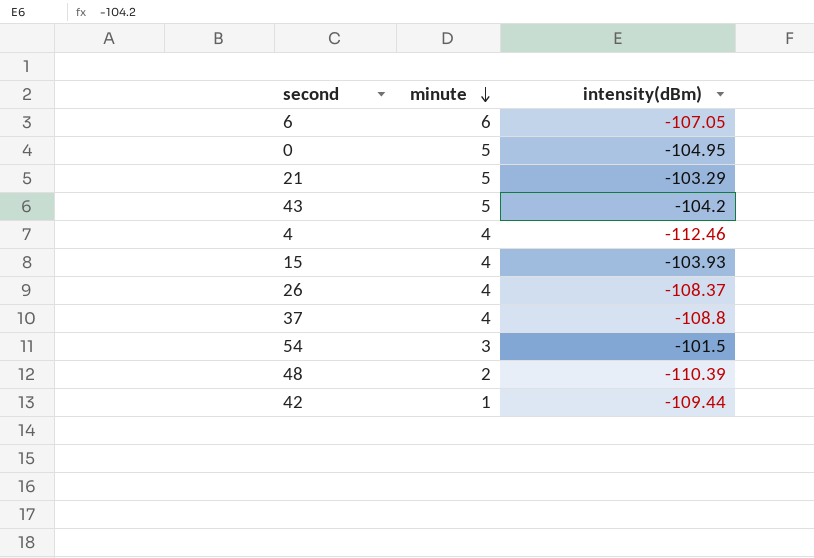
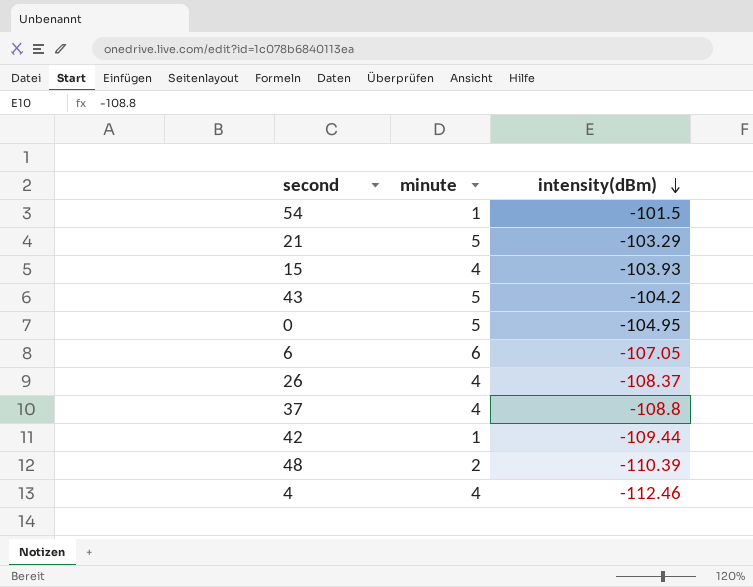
row order: minute descending -> intensity(dBm) descending
54 | minute: 3 -> 1

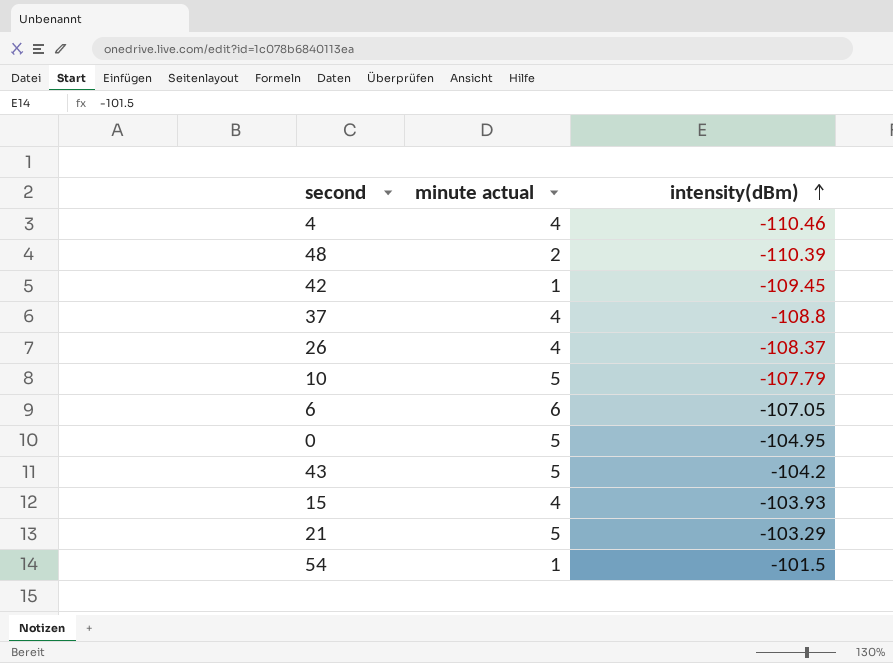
row order: intensity(dBm) descending -> intensity(dBm) ascending
column name: minute -> minute actual
4 | intensity(dBm): -112.46 -> -110.46
42 | intensity(dBm): -109.44 -> -109.45
row 10: none -> 5 | -107.79

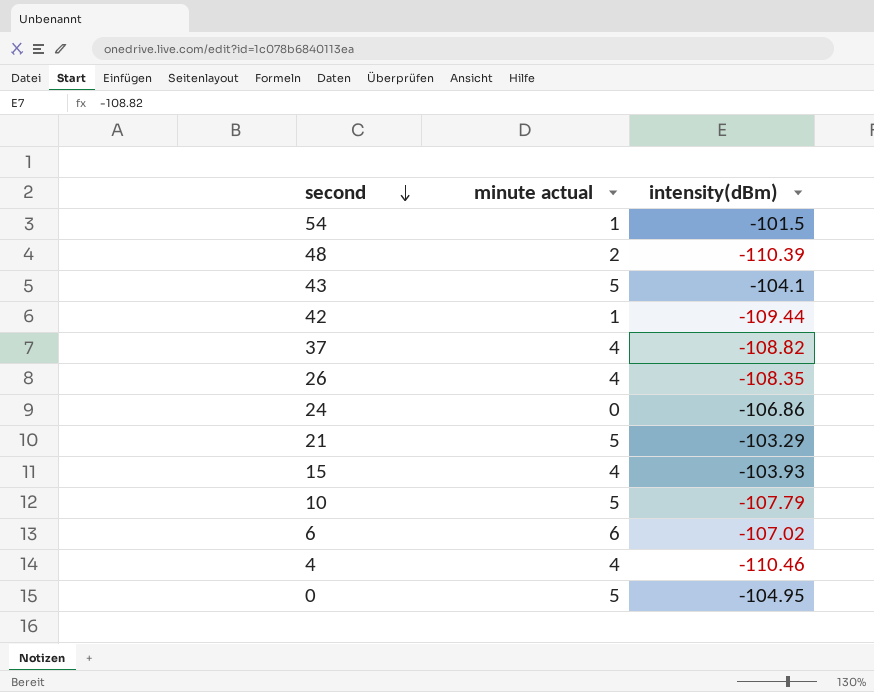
row order: intensity(dBm) ascending -> second descending
43 | intensity(dBm): -104.2 -> -104.1
42 | intensity(dBm): -109.45 -> -109.44
37 | intensity(dBm): -108.8 -> -108.82
26 | intensity(dBm): -108.37 -> -108.35
row 24: none -> 0 | -106.86
6 | intensity(dBm): -107.05 -> -107.02

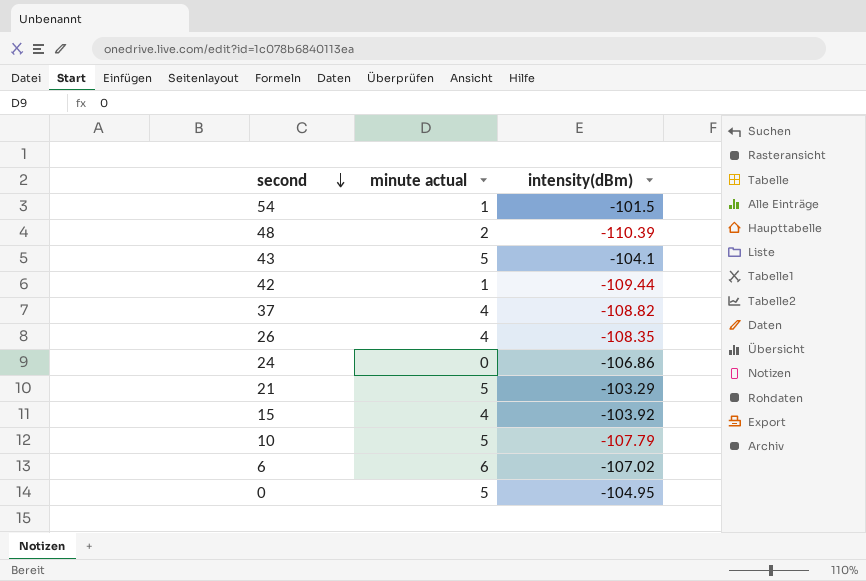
row 4: 4 | -110.46 -> none
15 | intensity(dBm): -103.93 -> -103.92

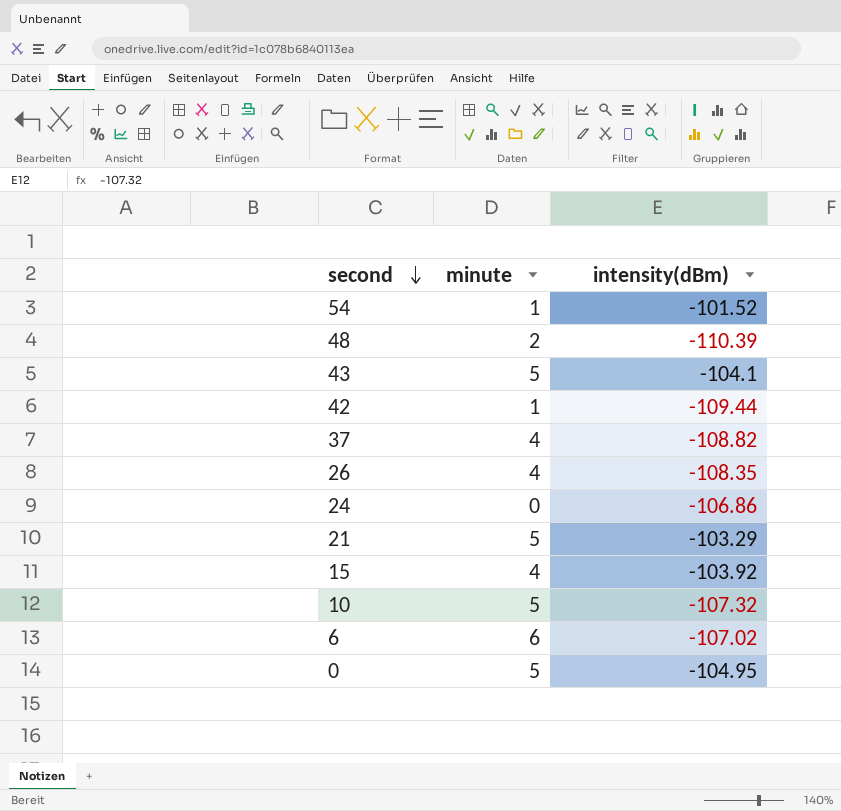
column name: minute actual -> minute
54 | intensity(dBm): -101.5 -> -101.52
10 | intensity(dBm): -107.79 -> -107.32

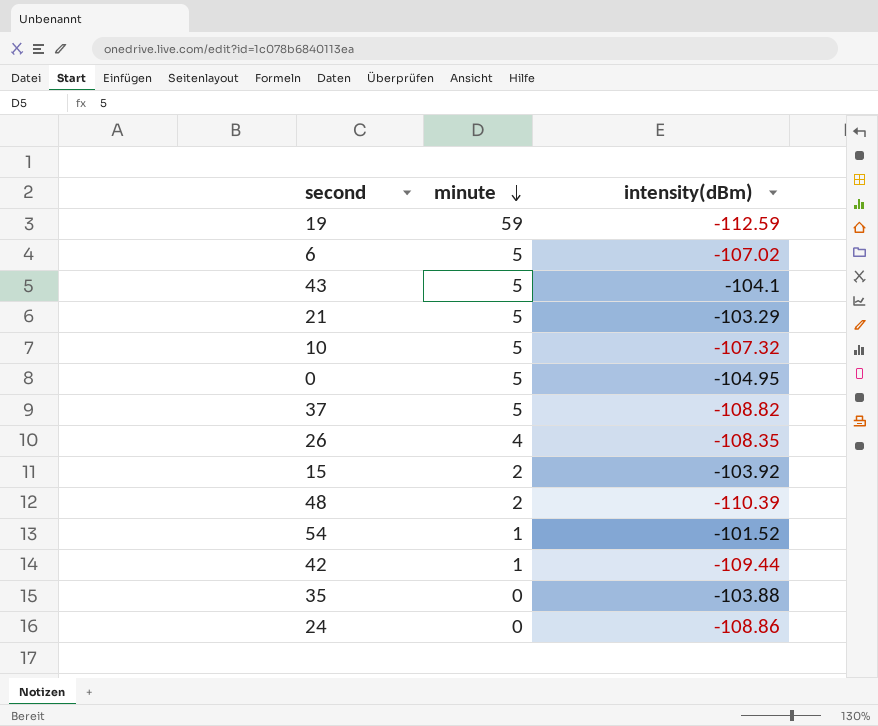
row order: second descending -> minute descending
row 19: none -> 59 | -112.59
6 | minute: 6 -> 5
37 | minute: 4 -> 5
15 | minute: 4 -> 2
row 35: none -> 0 | -103.88
24 | intensity(dBm): -106.86 -> -108.86

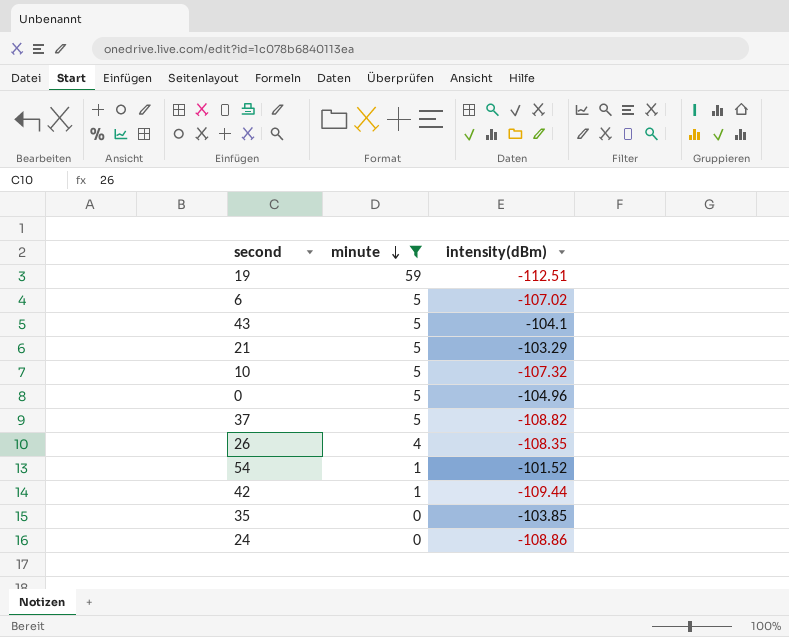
filter: none -> minute != 2
19 | intensity(dBm): -112.59 -> -112.51
0 | intensity(dBm): -104.95 -> -104.96
35 | intensity(dBm): -103.88 -> -103.85

